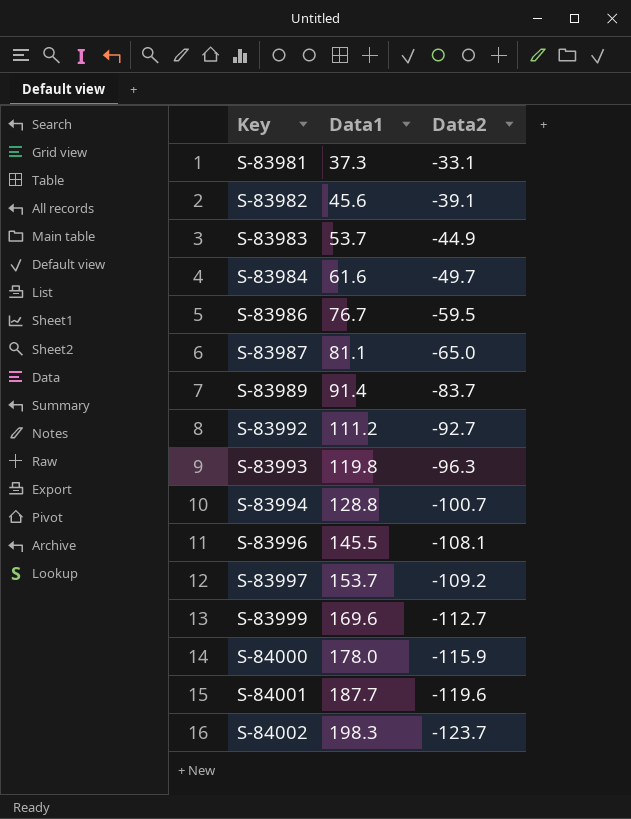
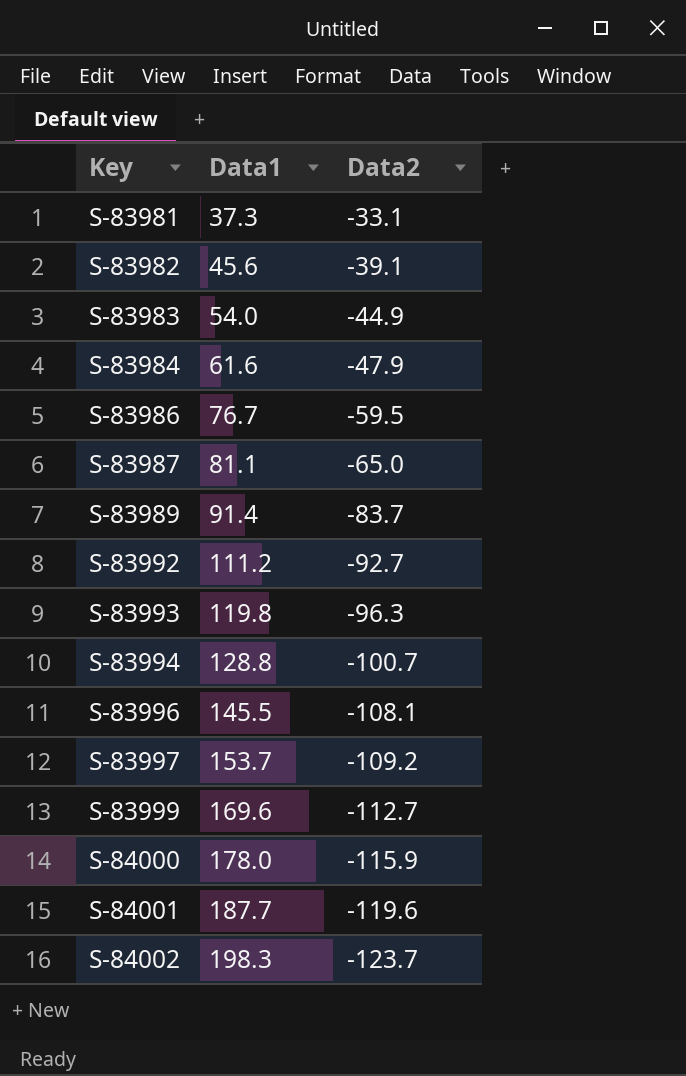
S-83983 | Data1: 53.7 -> 54.0
S-83984 | Data2: -49.7 -> -47.9

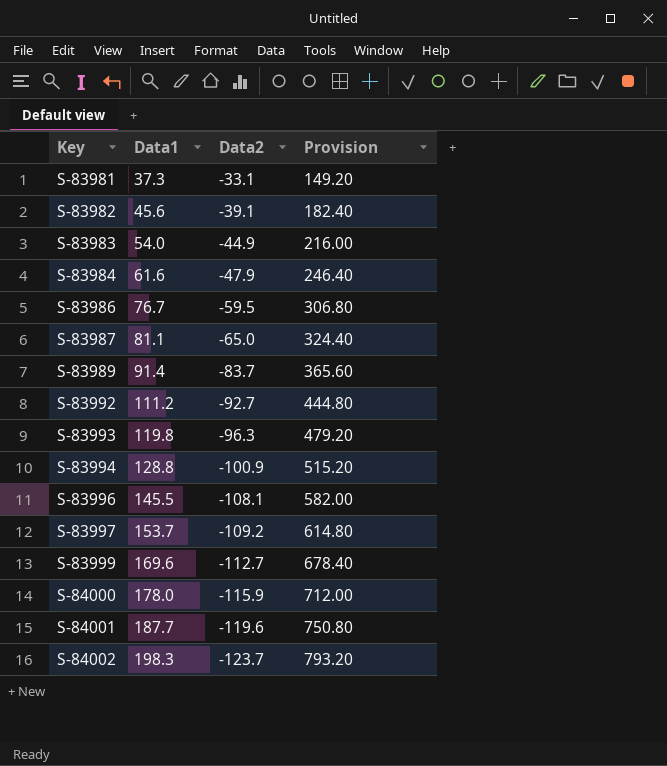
column Provision | formula: none -> [Data1] * 4
S-83994 | Data2: -100.7 -> -100.9

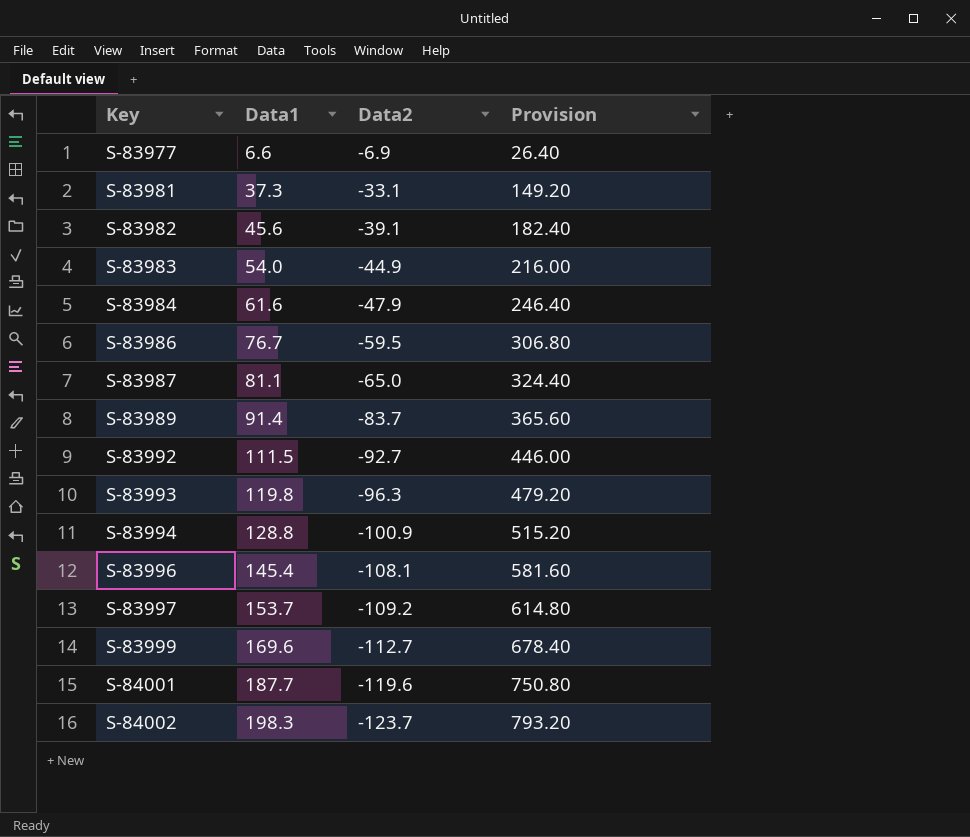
row S-84000: 178.0 | -115.9 | 712.00 -> none
row S-83977: none -> 6.6 | -6.9 | 26.40
S-83992 | Data1: 111.2 -> 111.5
S-83992 | Provision: 444.80 -> 446.00
S-83996 | Data1: 145.5 -> 145.4
S-83996 | Provision: 582.00 -> 581.60

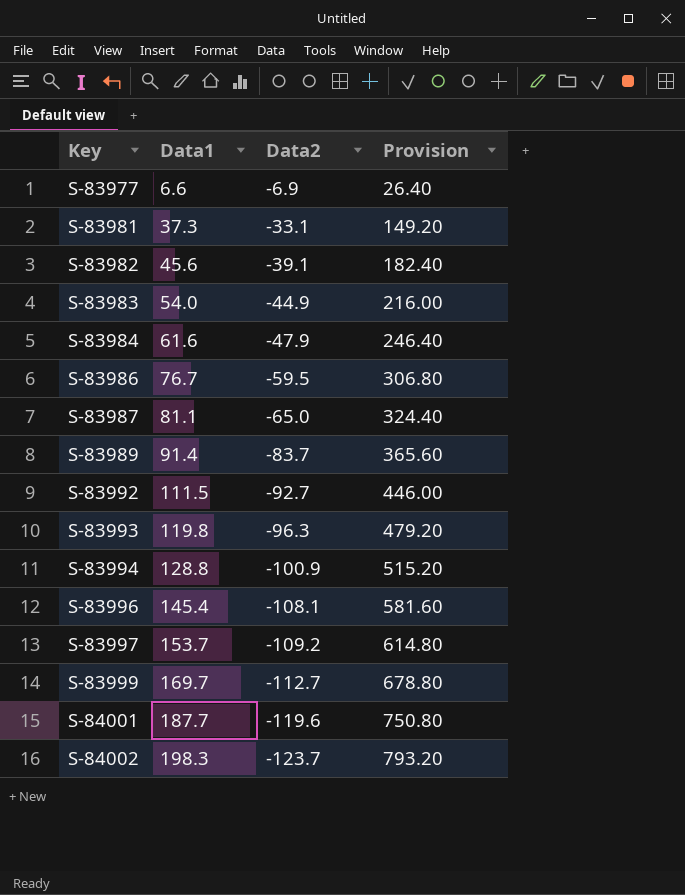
S-83999 | Data1: 169.6 -> 169.7
S-83999 | Provision: 678.40 -> 678.80

